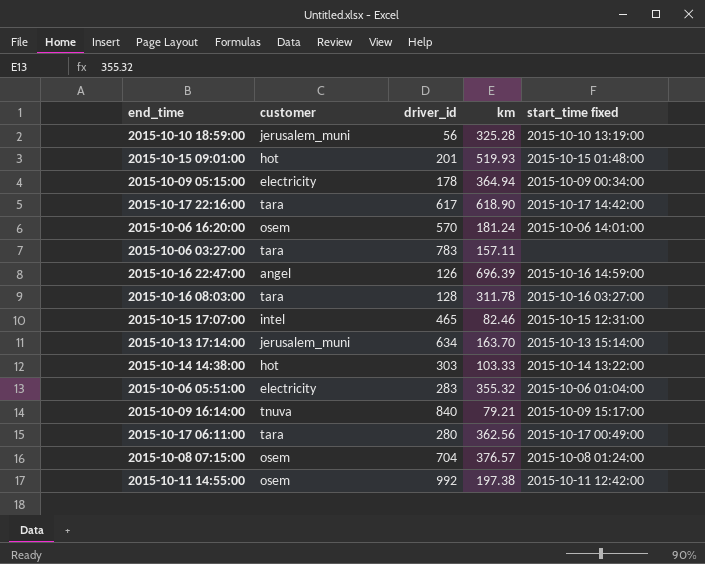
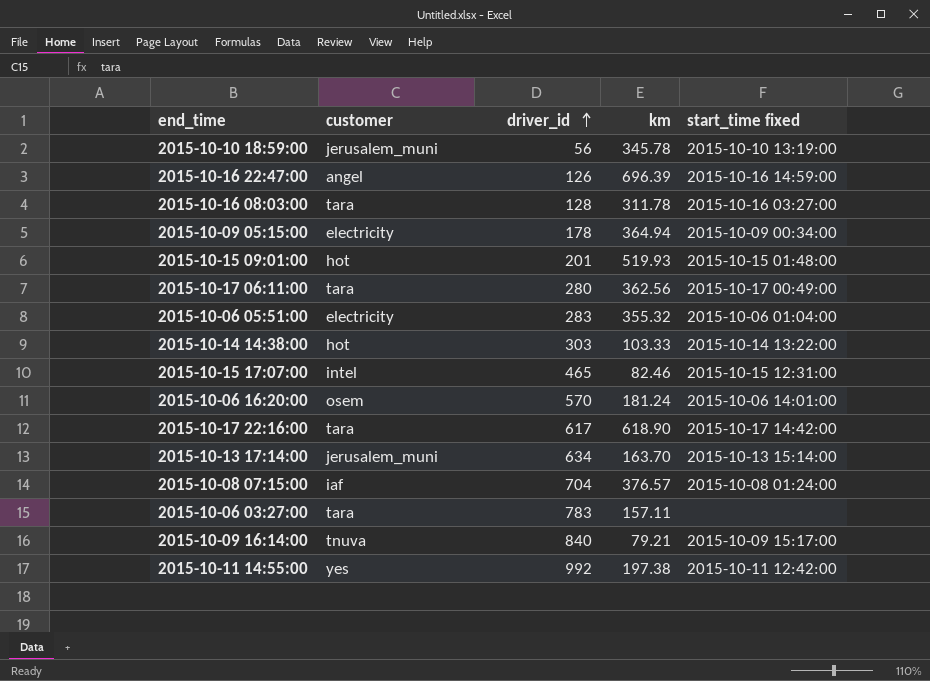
row order: none -> driver_id ascending
2015-10-10 18:59:00 | km: 325.28 -> 345.78
2015-10-08 07:15:00 | customer: osem -> iaf
2015-10-11 14:55:00 | customer: osem -> yes

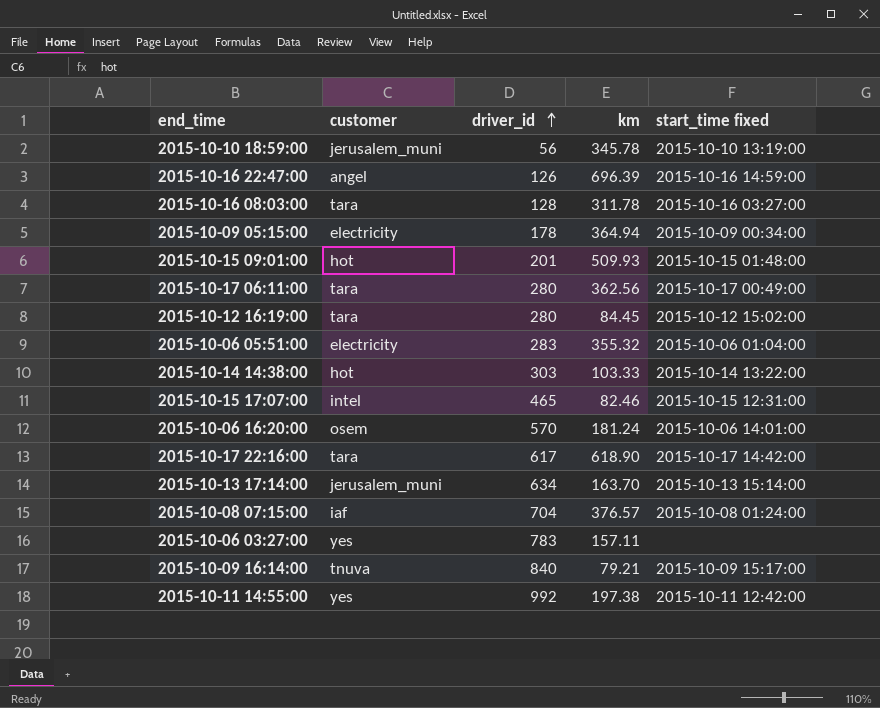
2015-10-15 09:01:00 | km: 519.93 -> 509.93
row 2015-10-12 16:19:00: none -> tara | 280 | 84.45 | 2015-10-12 15:02:00
2015-10-06 03:27:00 | customer: tara -> yes

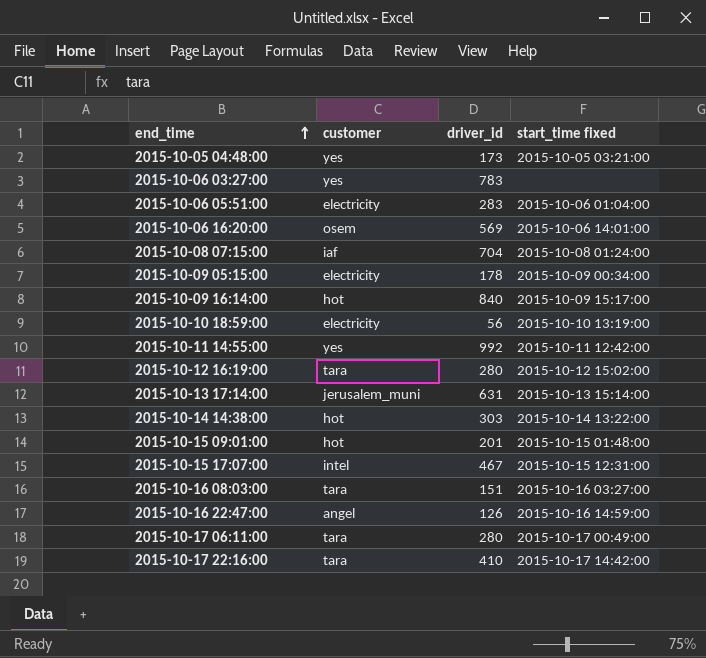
row order: driver_id ascending -> end_time ascending
column km | position: 4 -> none
row 2015-10-05 04:48:00: none -> yes | 173 | 2015-10-05 03:21:00
2015-10-06 16:20:00 | driver_id: 570 -> 569
2015-10-09 16:14:00 | customer: tnuva -> hot
2015-10-10 18:59:00 | customer: jerusalem_muni -> electricity
2015-10-13 17:14:00 | driver_id: 634 -> 631
2015-10-15 17:07:00 | driver_id: 465 -> 467
2015-10-16 08:03:00 | driver_id: 128 -> 151
2015-10-17 22:16:00 | driver_id: 617 -> 410

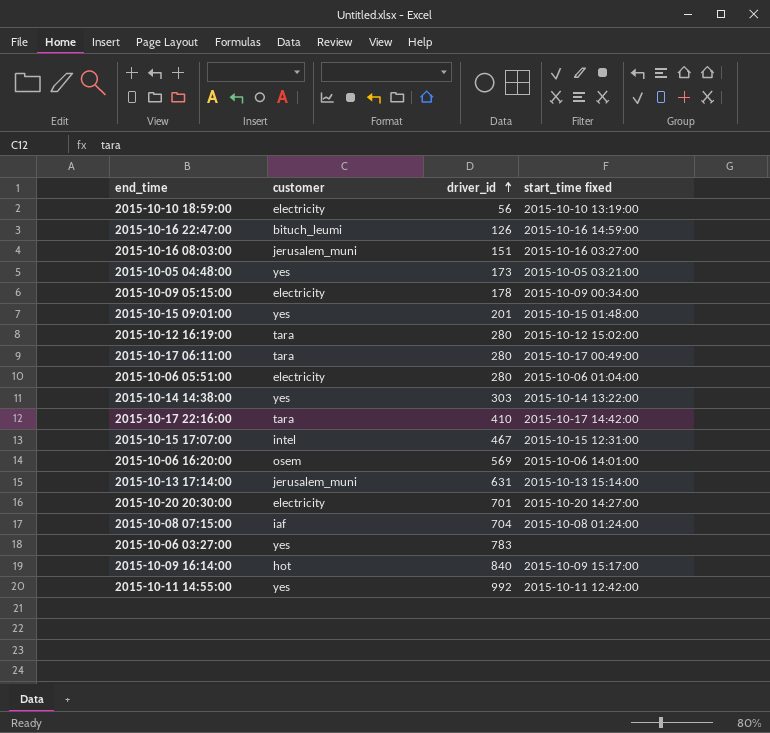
row order: end_time ascending -> driver_id ascending
2015-10-16 22:47:00 | customer: angel -> bituch_leumi
2015-10-16 08:03:00 | customer: tara -> jerusalem_muni
2015-10-15 09:01:00 | customer: hot -> yes
2015-10-06 05:51:00 | driver_id: 283 -> 280
2015-10-14 14:38:00 | customer: hot -> yes
row 2015-10-20 20:30:00: none -> electricity | 701 | 2015-10-20 14:27:00

